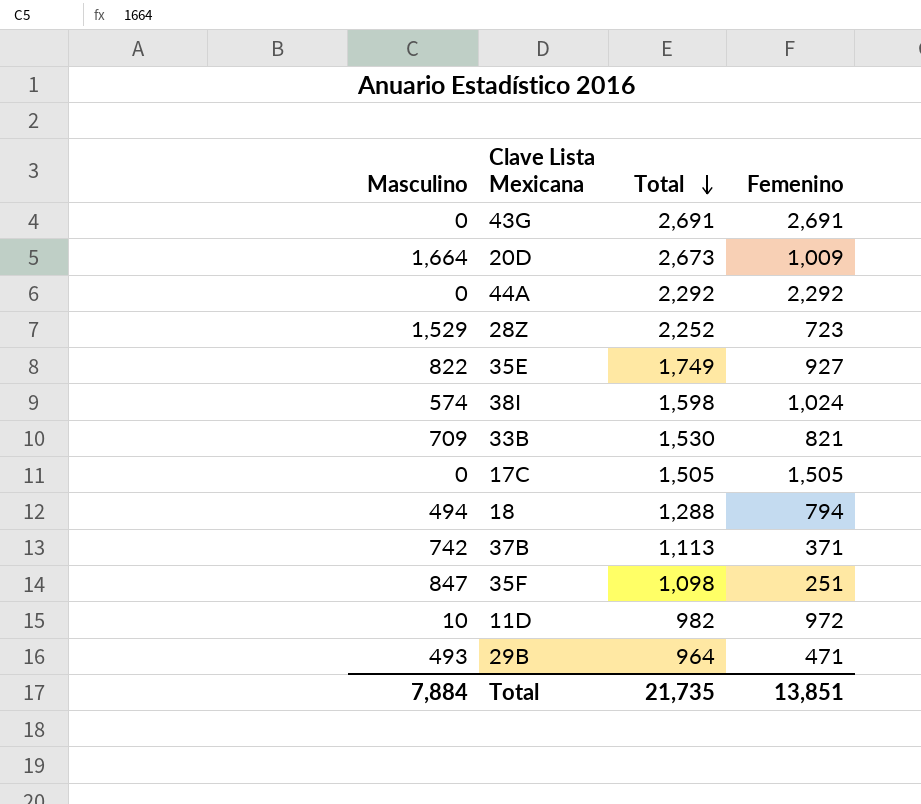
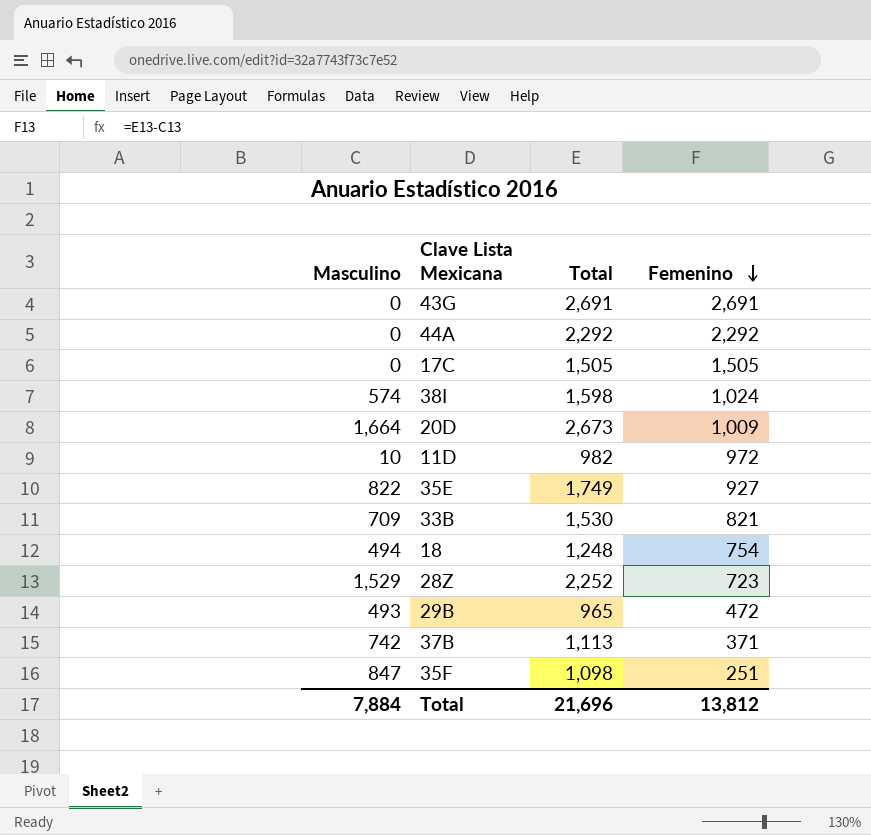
row order: Total descending -> Femenino descending
18 | Total: 1,288 -> 1,248
18 | Femenino: 794 -> 754
29B | Total: 964 -> 965
29B | Femenino: 471 -> 472
Total | Total: 21,735 -> 21,696
Total | Femenino: 13,851 -> 13,812

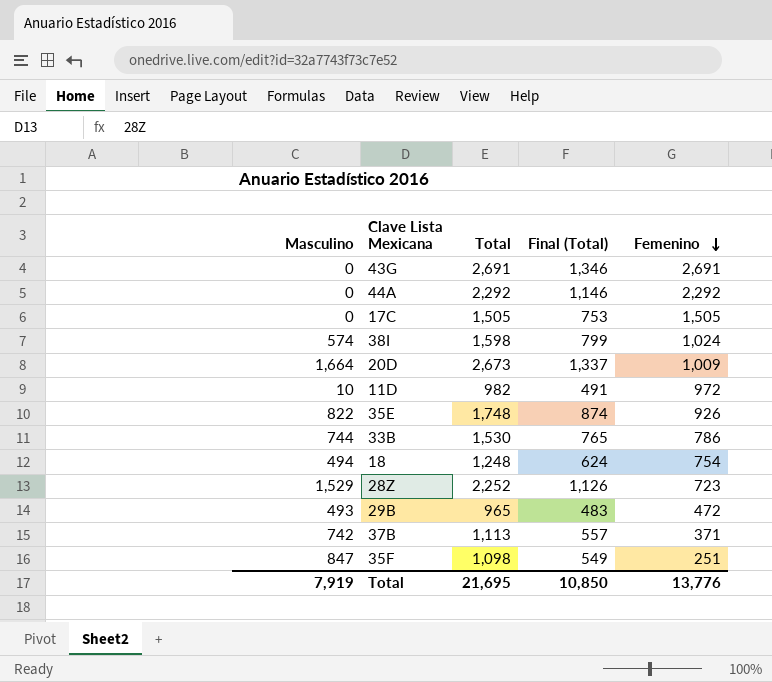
column Final (Total) | formula: none -> [Total] * 0.5
35E | Total: 1,749 -> 1,748
35E | Femenino: 927 -> 926
33B | Masculino: 709 -> 744
33B | Femenino: 821 -> 786
Total | Masculino: 7,884 -> 7,919
Total | Total: 21,696 -> 21,695
Total | Femenino: 13,812 -> 13,776

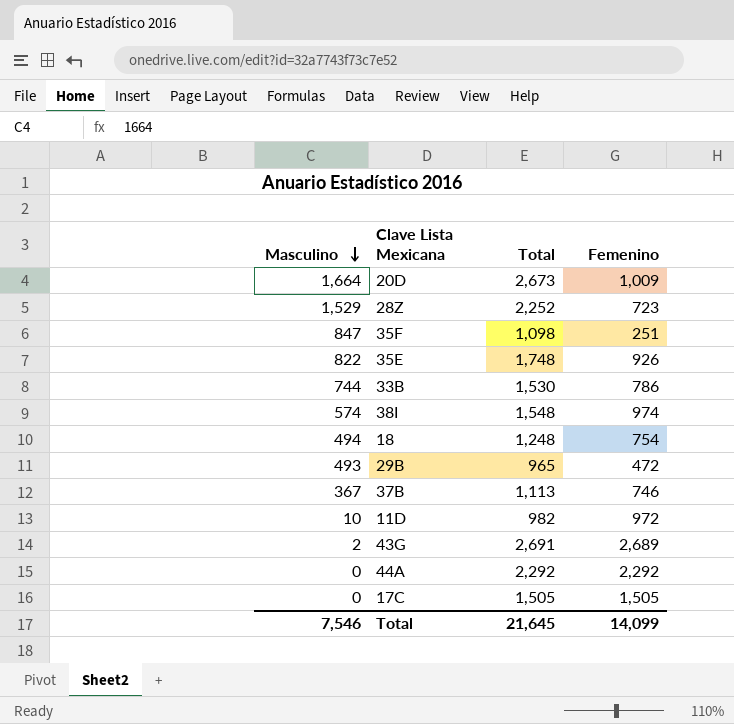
row order: Femenino descending -> Masculino descending
column Final (Total) | formula: [Total] * 0.5 -> none
38I | Total: 1,598 -> 1,548
38I | Femenino: 1,024 -> 974
37B | Masculino: 742 -> 367
37B | Femenino: 371 -> 746
43G | Masculino: 0 -> 2
43G | Femenino: 2,691 -> 2,689
Total | Masculino: 7,919 -> 7,546
Total | Total: 21,695 -> 21,645
Total | Femenino: 13,776 -> 14,099

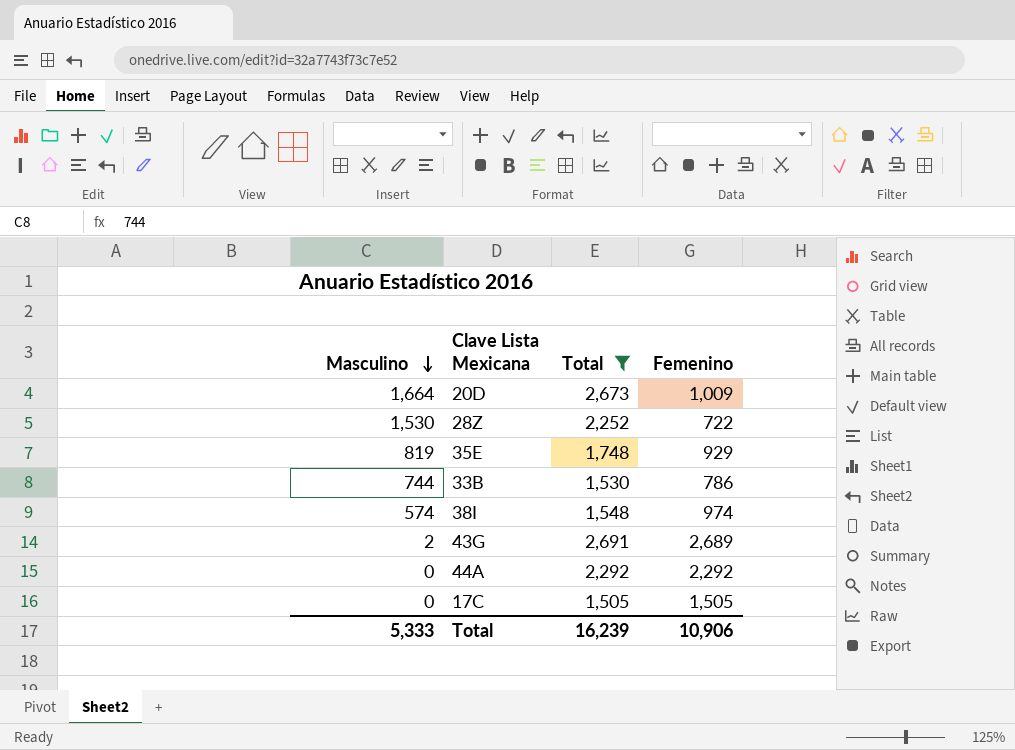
filter: none -> Total >= 1,505
28Z | Masculino: 1,529 -> 1,530
28Z | Femenino: 723 -> 722
35E | Masculino: 822 -> 819
35E | Femenino: 926 -> 929
Total | Masculino: 7,546 -> 5,333
Total | Total: 21,645 -> 16,239
Total | Femenino: 14,099 -> 10,906

